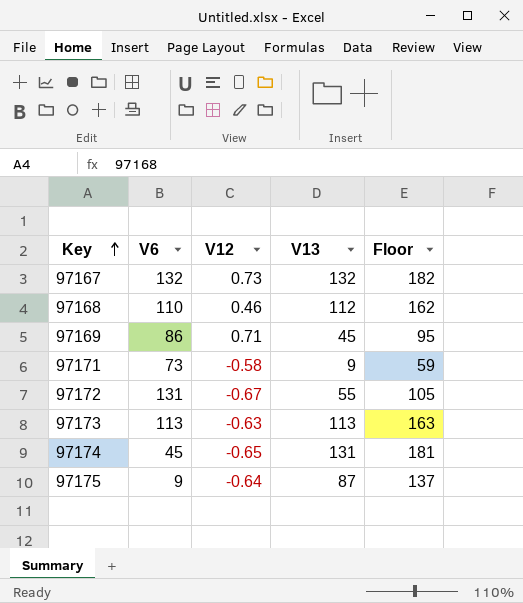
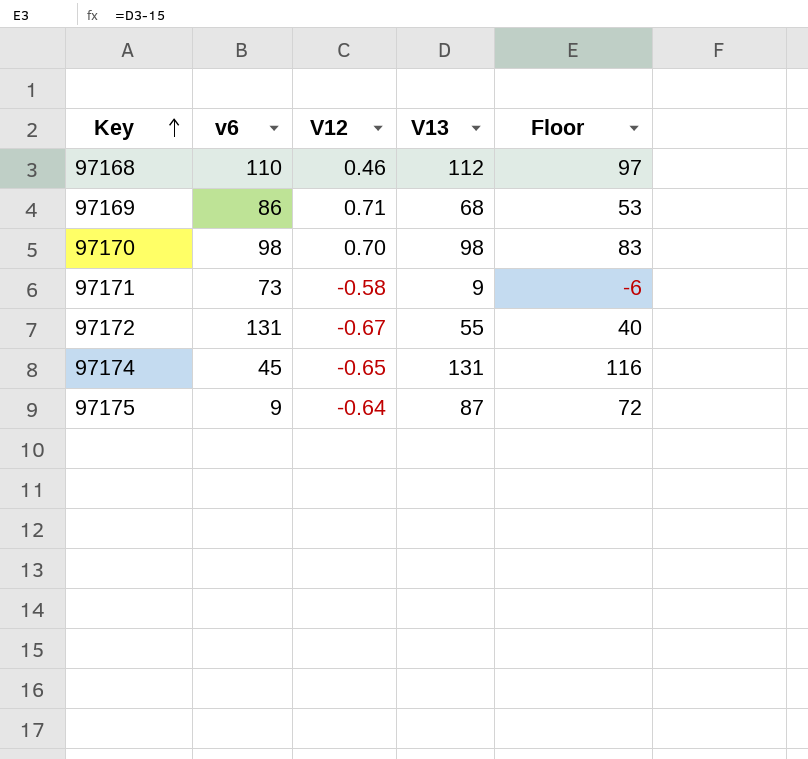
column name: V6 -> v6
column Floor | formula: [V13] + 50 -> [V13] - 15
row 97167: 132 | 0.73 | 132 | 182 -> none
row 97173: 113 | -0.63 | 113 | 163 -> none
97169 | V13: 45 -> 68
row 97170: none -> 98 | 0.70 | 98 | 83

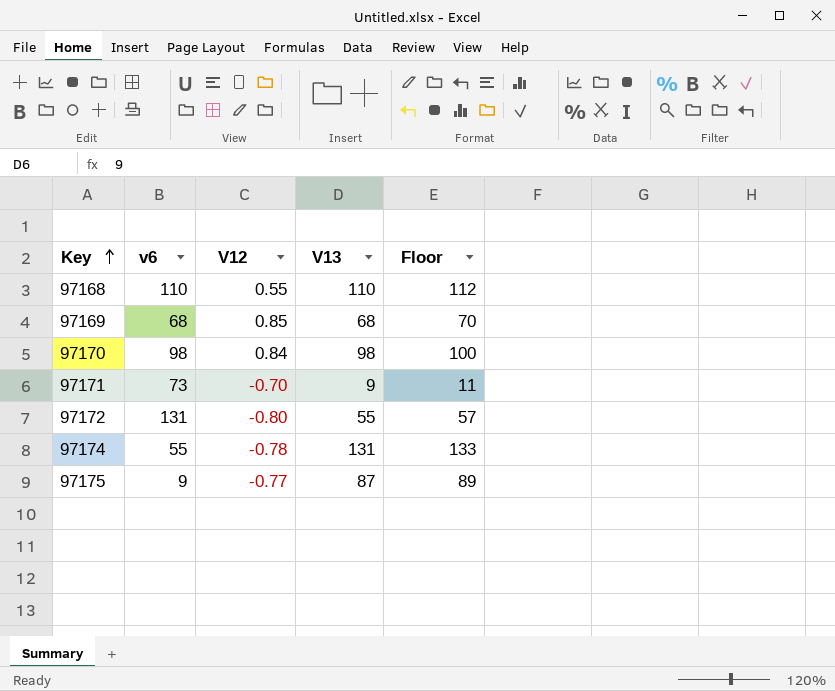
column Floor | formula: [V13] - 15 -> [V13] + 2
97168 | V12: 0.46 -> 0.55
97168 | V13: 112 -> 110
97169 | v6: 86 -> 68
97169 | V12: 0.71 -> 0.85
97170 | V12: 0.70 -> 0.84
97171 | V12: -0.58 -> -0.70
97172 | V12: -0.67 -> -0.80
97174 | v6: 45 -> 55
97174 | V12: -0.65 -> -0.78
97175 | V12: -0.64 -> -0.77

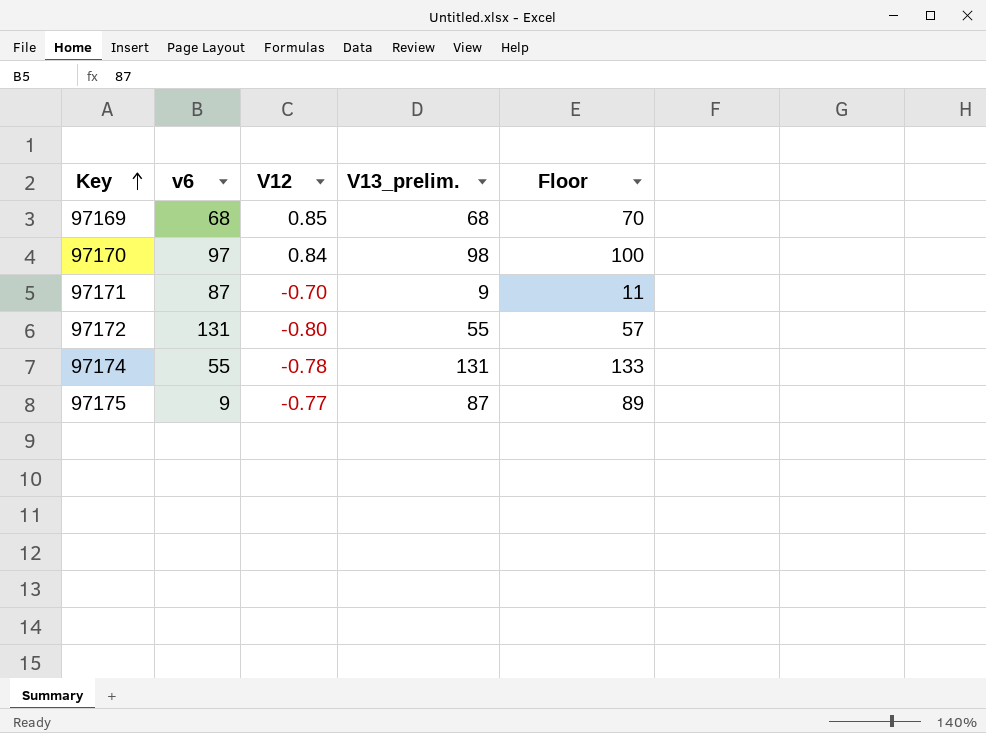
column name: V13 -> V13_prelim.
row 97168: 110 | 0.55 | 110 | 112 -> none
97170 | v6: 98 -> 97
97171 | v6: 73 -> 87

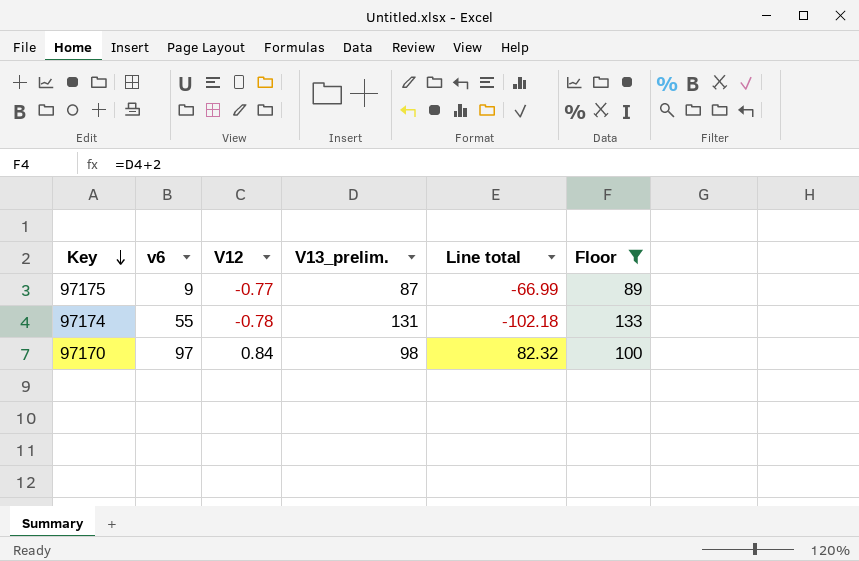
filter: none -> Floor >= 89
row order: Key ascending -> Key descending
column Line total | formula: none -> [V12] * [V13_prelim.]

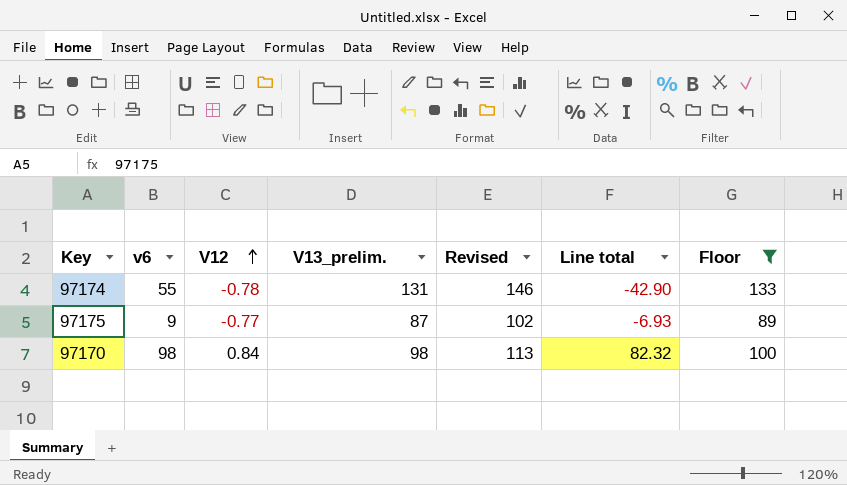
row order: Key descending -> V12 ascending
column Revised | formula: none -> [V13_prelim.] + 15
column Line total | formula: [V12] * [V13_prelim.] -> [v6] * [V12]
97170 | v6: 97 -> 98

